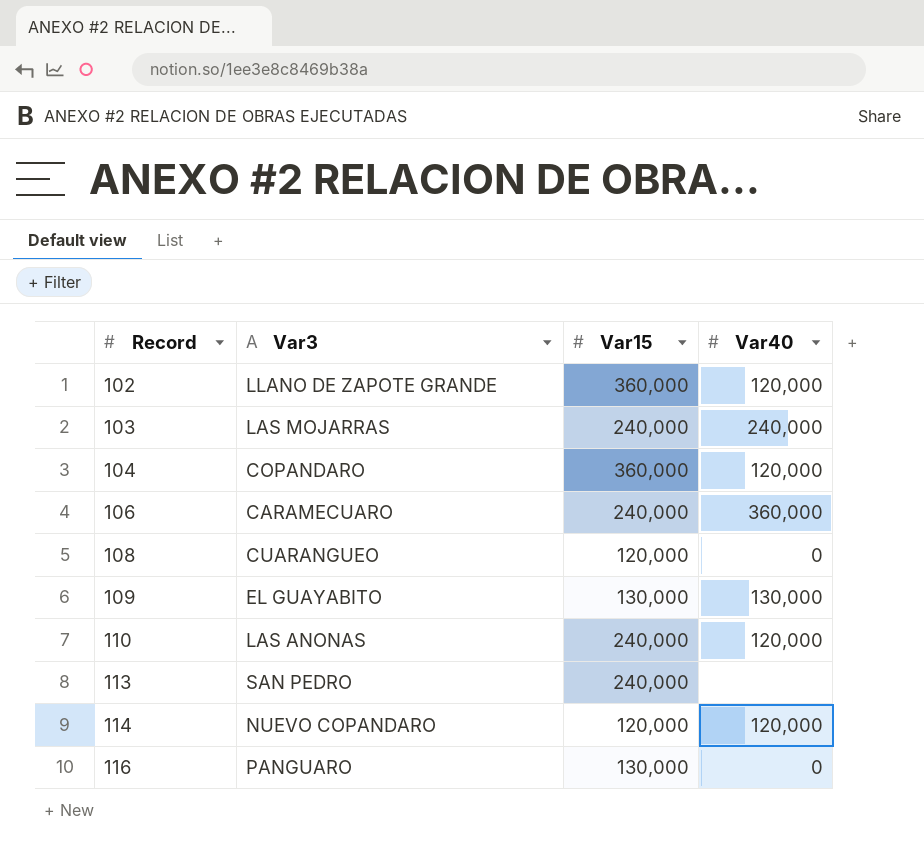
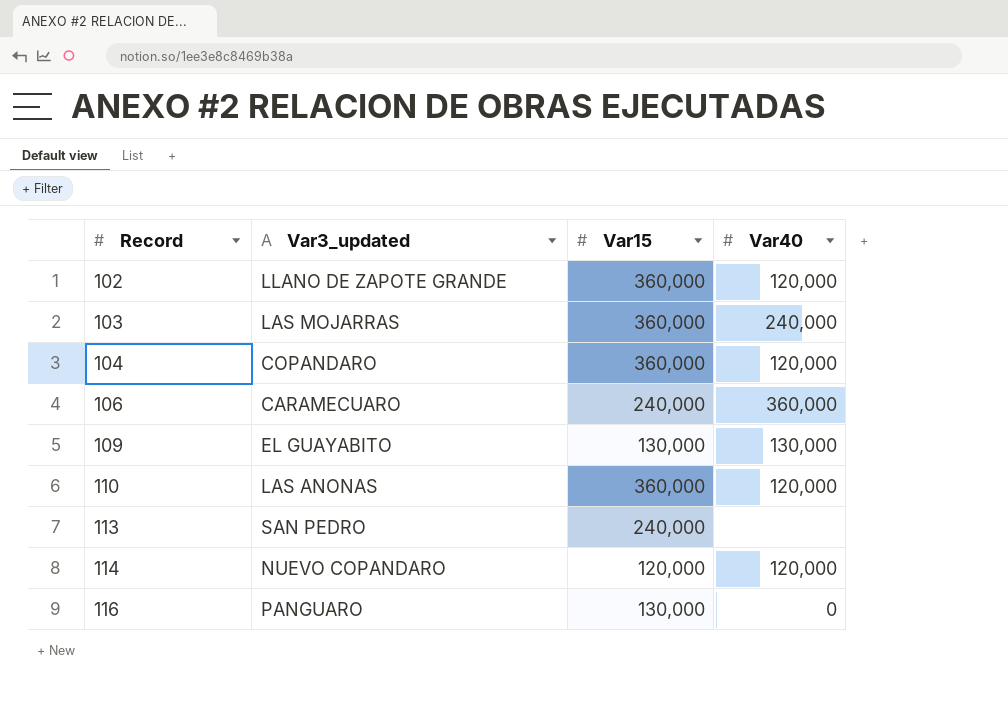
column name: Var3 -> Var3_updated
row 108: CUARANGUEO | 120,000 | 0 -> none
103 | Var15: 240,000 -> 360,000
110 | Var15: 240,000 -> 360,000

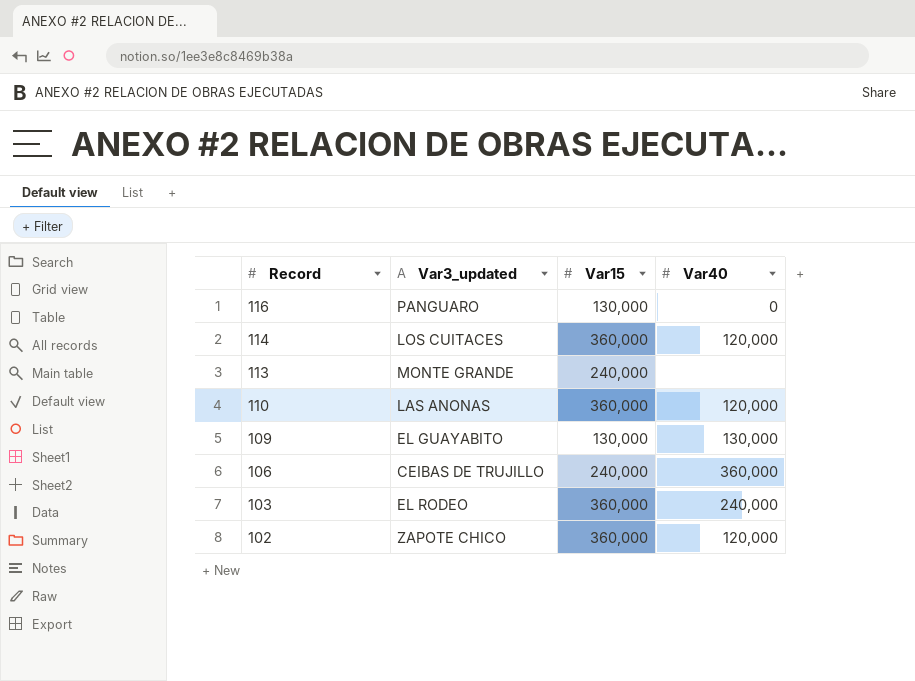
row order: Record ascending -> Record descending
row 104: COPANDARO | 360,000 | 120,000 -> none
114 | Var3_updated: NUEVO COPANDARO -> LOS CUITACES
114 | Var15: 120,000 -> 360,000
113 | Var3_updated: SAN PEDRO -> MONTE GRANDE
106 | Var3_updated: CARAMECUARO -> CEIBAS DE TRUJILLO
103 | Var3_updated: LAS MOJARRAS -> EL RODEO
102 | Var3_updated: LLANO DE ZAPOTE GRANDE -> ZAPOTE CHICO

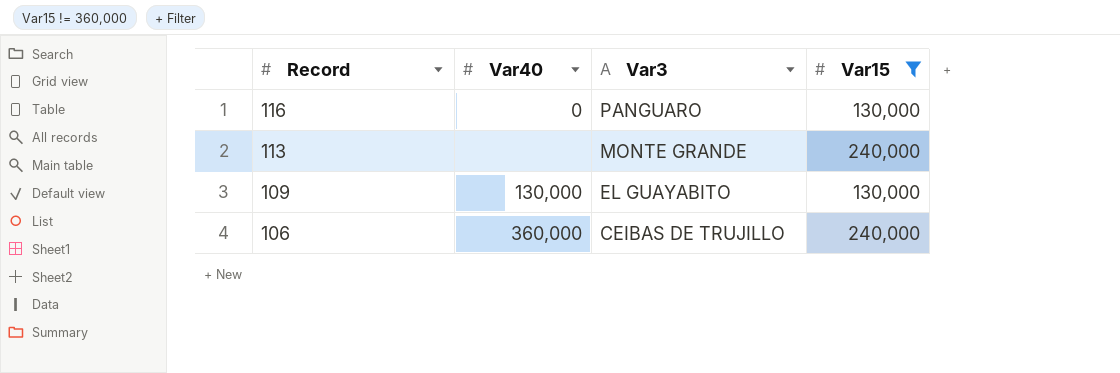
filter: none -> Var15 != 360,000
column Var40 | position: 4 -> 2
column name: Var3_updated -> Var3

